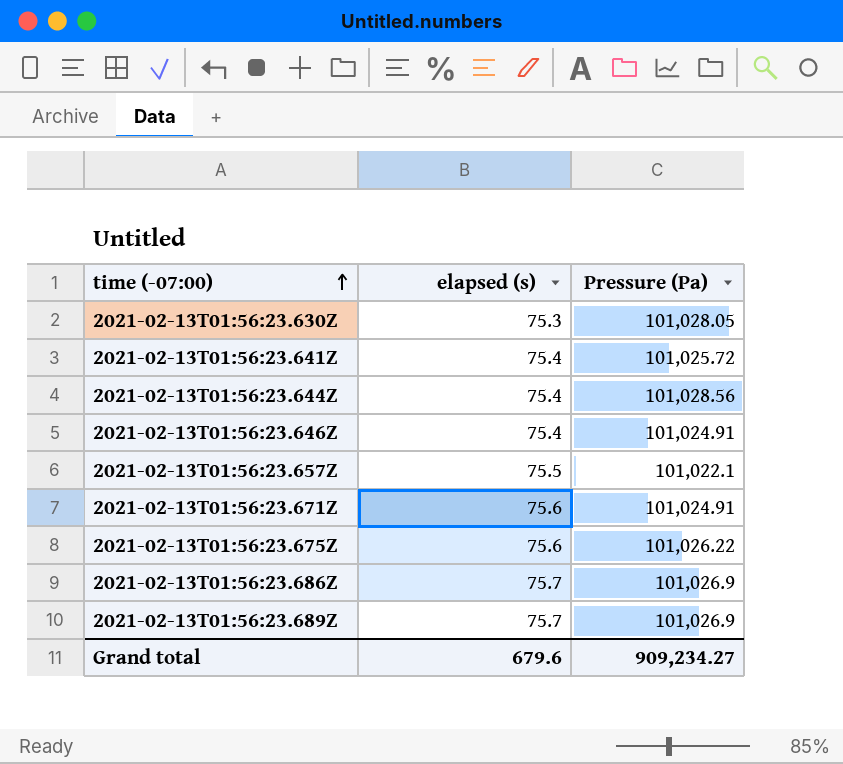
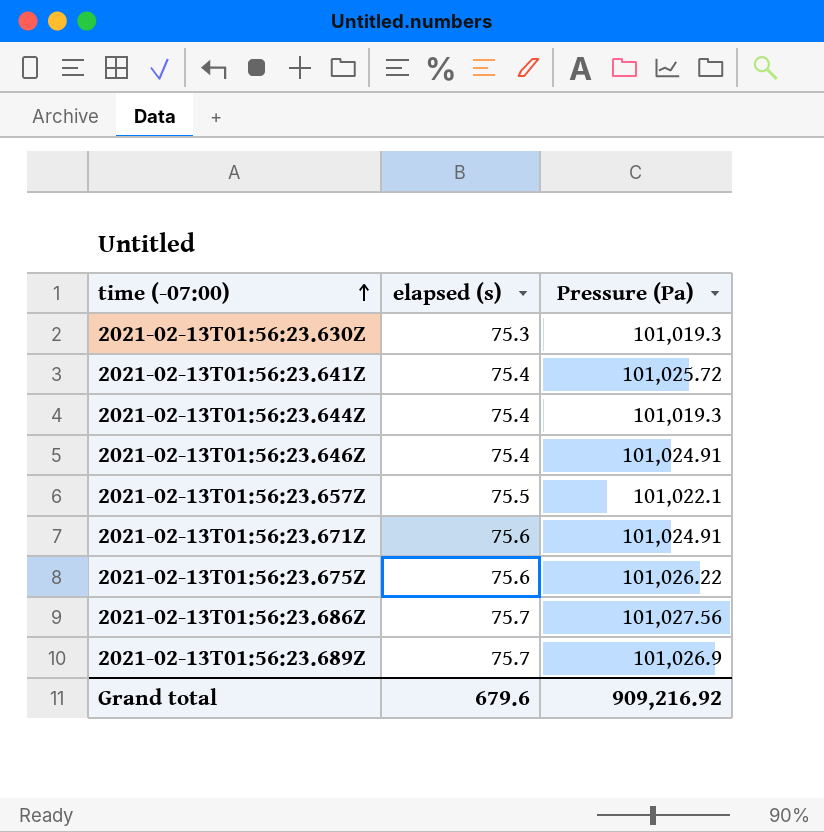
2021-02-13T01:56:23.630Z | Pressure (Pa): 101,028.05 -> 101,019.3
2021-02-13T01:56:23.644Z | Pressure (Pa): 101,028.56 -> 101,019.3
2021-02-13T01:56:23.686Z | Pressure (Pa): 101,026.9 -> 101,027.56
Grand total | Pressure (Pa): 909,234.27 -> 909,216.92

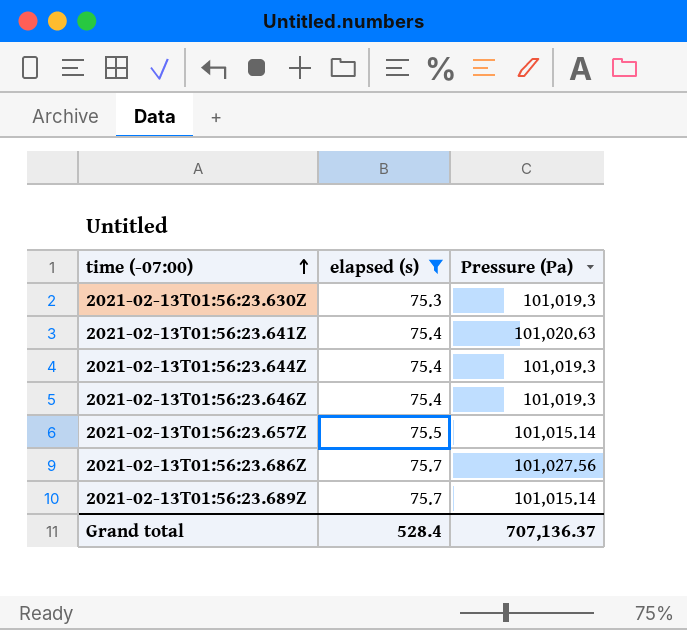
filter: none -> elapsed (s) != 75.6
2021-02-13T01:56:23.641Z | Pressure (Pa): 101,025.72 -> 101,020.63
2021-02-13T01:56:23.646Z | Pressure (Pa): 101,024.91 -> 101,019.3
2021-02-13T01:56:23.657Z | Pressure (Pa): 101,022.1 -> 101,015.14
2021-02-13T01:56:23.689Z | Pressure (Pa): 101,026.9 -> 101,015.14
Grand total | elapsed (s): 679.6 -> 528.4
Grand total | Pressure (Pa): 909,216.92 -> 707,136.37

